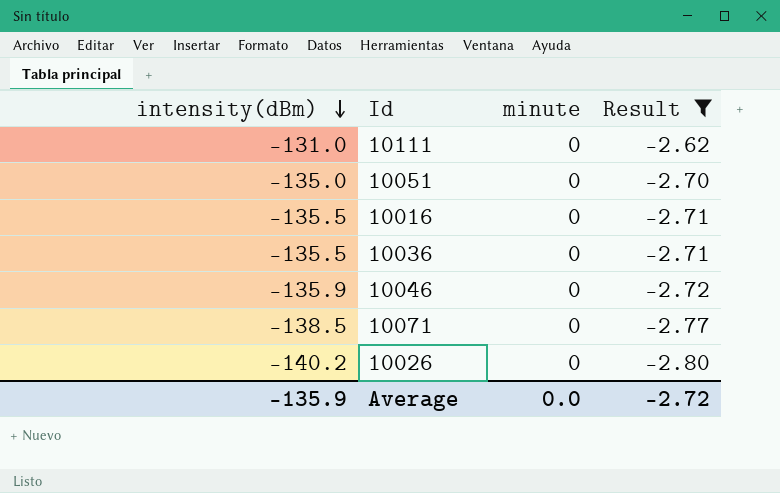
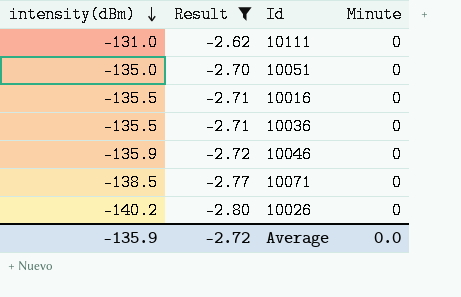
column Result | position: 4 -> 2
column name: minute -> Minute

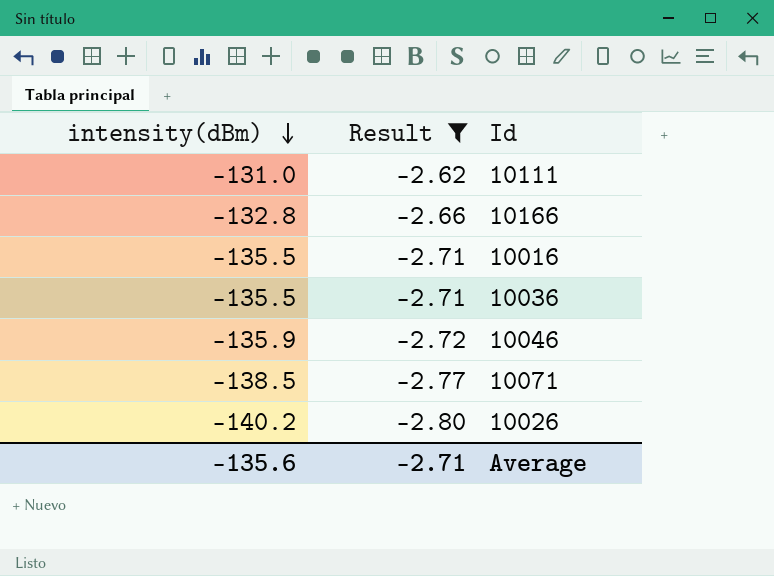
column Minute | position: 4 -> none
row 10051: -135.0 | -2.70 | 0 -> none
row 10166: none -> -132.8 | -2.66
Average | intensity(dBm): -135.9 -> -135.6
Average | Result: -2.72 -> -2.71

